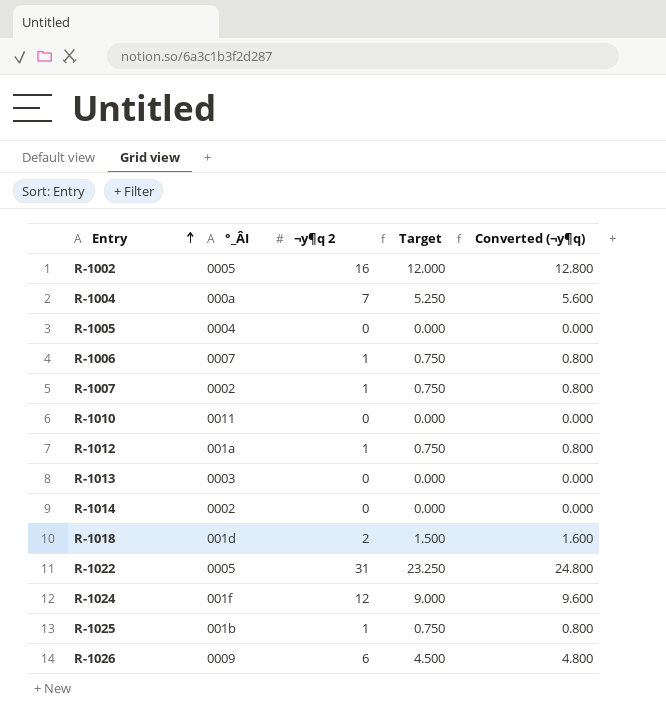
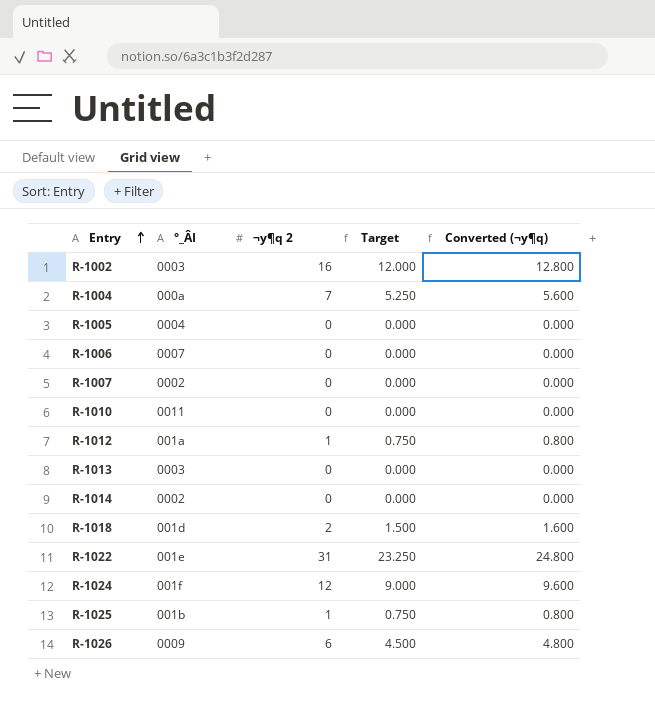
R-1002 | °_ÂI: 0005 -> 0003
R-1006 | ¬y¶q 2: 1 -> 0
R-1006 | Target: 0.750 -> 0.000
R-1006 | Converted (¬y¶q): 0.800 -> 0.000
R-1007 | ¬y¶q 2: 1 -> 0
R-1007 | Target: 0.750 -> 0.000
R-1007 | Converted (¬y¶q): 0.800 -> 0.000
R-1022 | °_ÂI: 0005 -> 001e

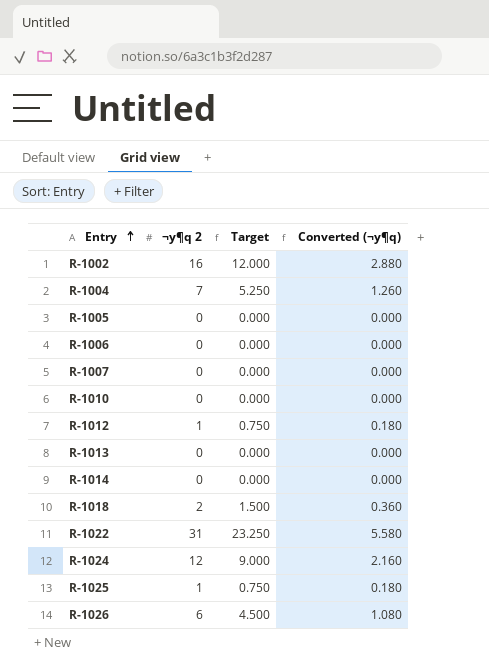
column °_ÂI | position: 2 -> none
column Converted (¬y¶q) | formula: [¬y¶q 2] * 0.8 -> [¬y¶q 2] * 0.18

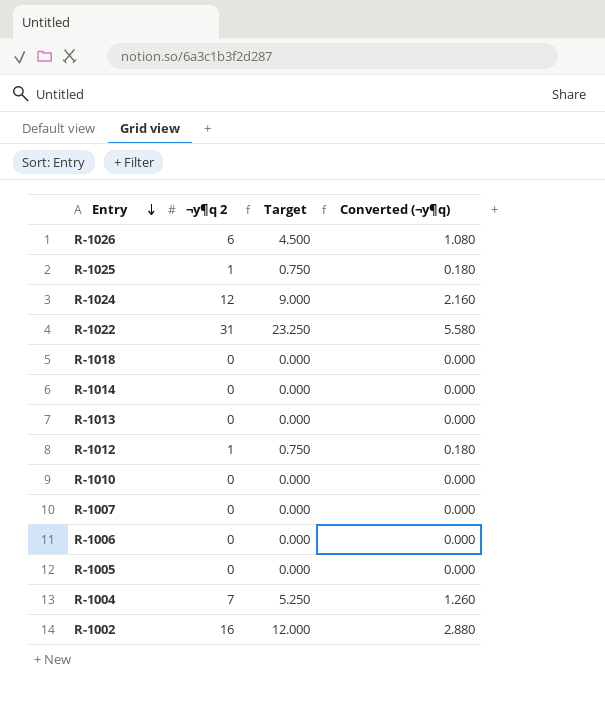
row order: Entry ascending -> Entry descending
R-1018 | ¬y¶q 2: 2 -> 0
R-1018 | Target: 1.500 -> 0.000
R-1018 | Converted (¬y¶q): 0.360 -> 0.000

